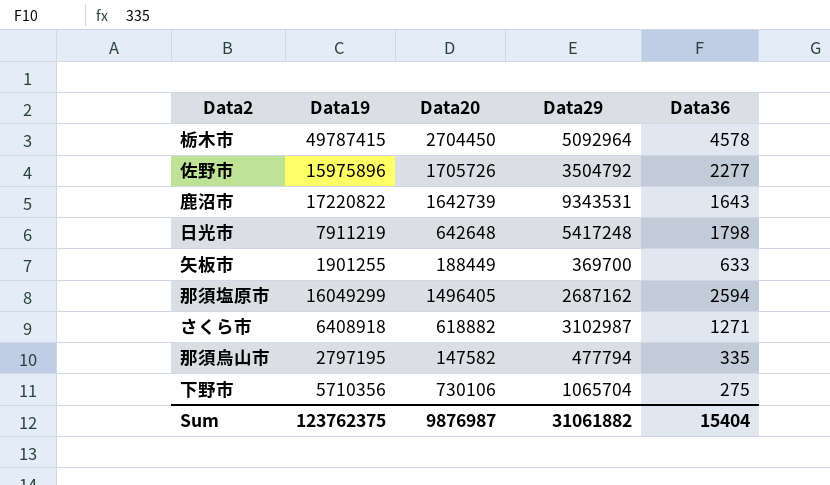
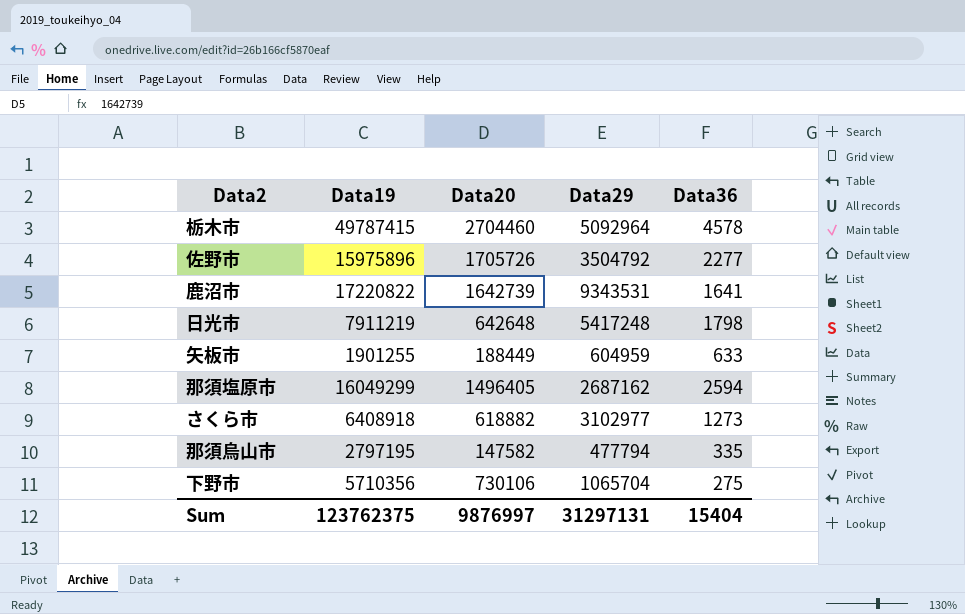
栃木市 | Data20: 2704450 -> 2704460
鹿沼市 | Data36: 1643 -> 1641
矢板市 | Data29: 369700 -> 604959
さくら市 | Data29: 3102987 -> 3102977
さくら市 | Data36: 1271 -> 1273
Sum | Data20: 9876987 -> 9876997
Sum | Data29: 31061882 -> 31297131

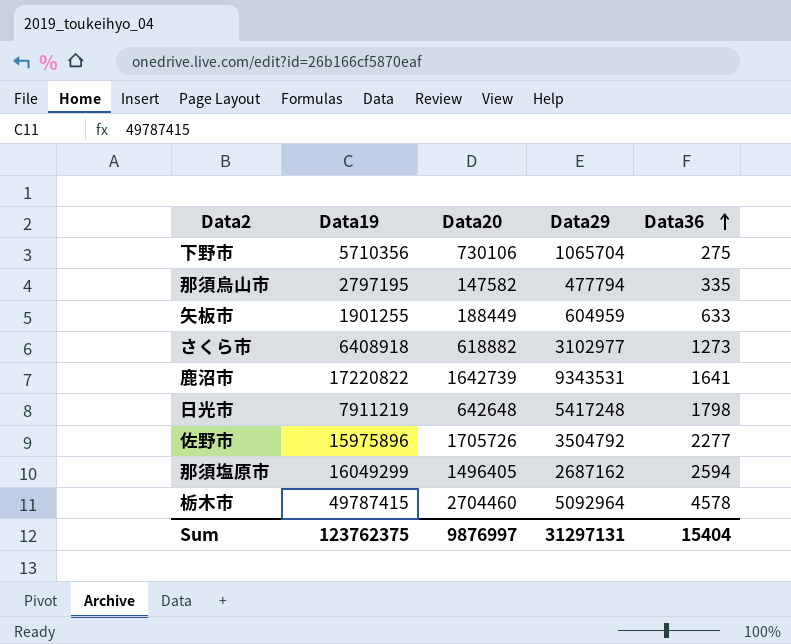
row order: none -> Data36 ascending

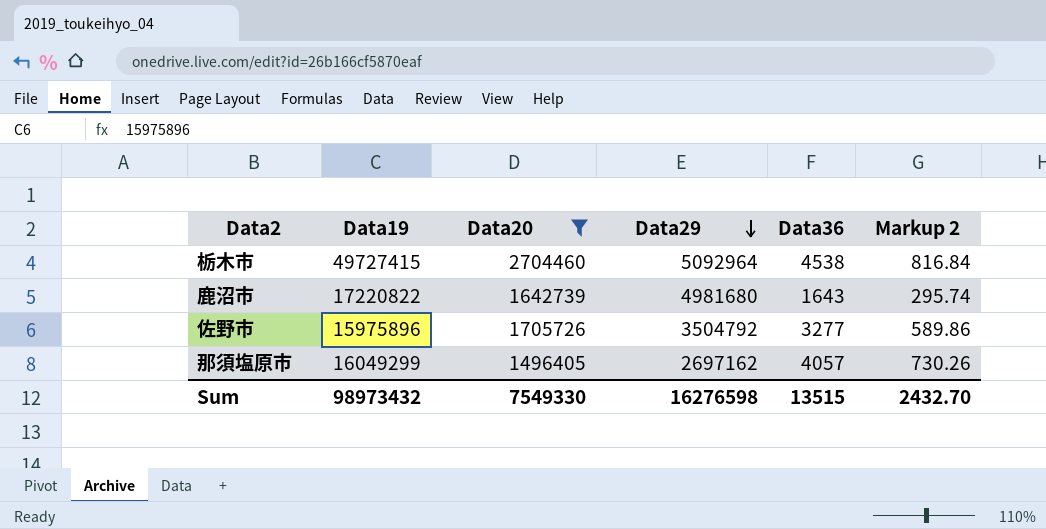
filter: none -> Data20 >= 1496405
row order: Data36 ascending -> Data29 descending
column Markup 2 | formula: none -> [Data36] * 0.18
栃木市 | Data19: 49787415 -> 49727415
栃木市 | Data36: 4578 -> 4538
鹿沼市 | Data29: 9343531 -> 4981680
鹿沼市 | Data36: 1641 -> 1643
佐野市 | Data36: 2277 -> 3277
那須塩原市 | Data29: 2687162 -> 2697162
那須塩原市 | Data36: 2594 -> 4057
Sum | Data19: 123762375 -> 98973432
Sum | Data20: 9876997 -> 7549330
Sum | Data29: 31297131 -> 16276598
Sum | Data36: 15404 -> 13515

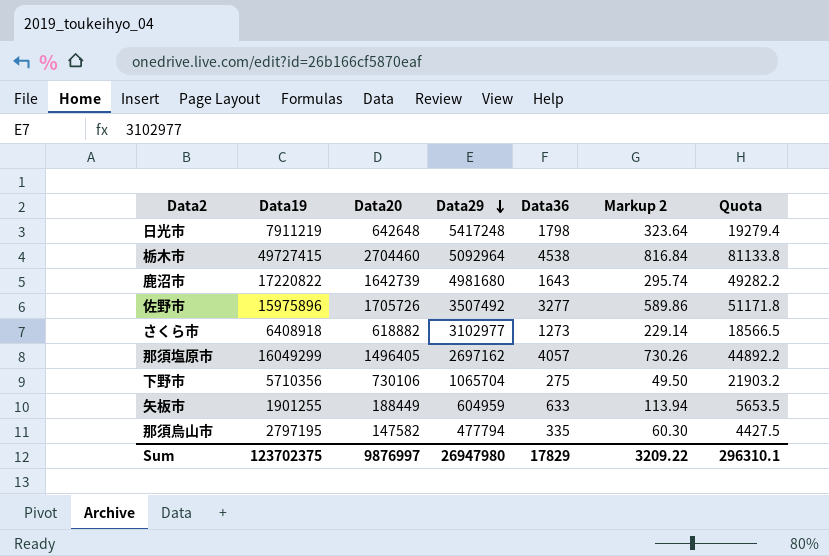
filter: Data20 >= 1496405 -> none
column Quota | formula: none -> [Data20] * 0.03
佐野市 | Data29: 3504792 -> 3507492
Sum | Data19: 98973432 -> 123702375
Sum | Data20: 7549330 -> 9876997
Sum | Data29: 16276598 -> 26947980
Sum | Data36: 13515 -> 17829
Sum | Markup 2: 2432.70 -> 3209.22

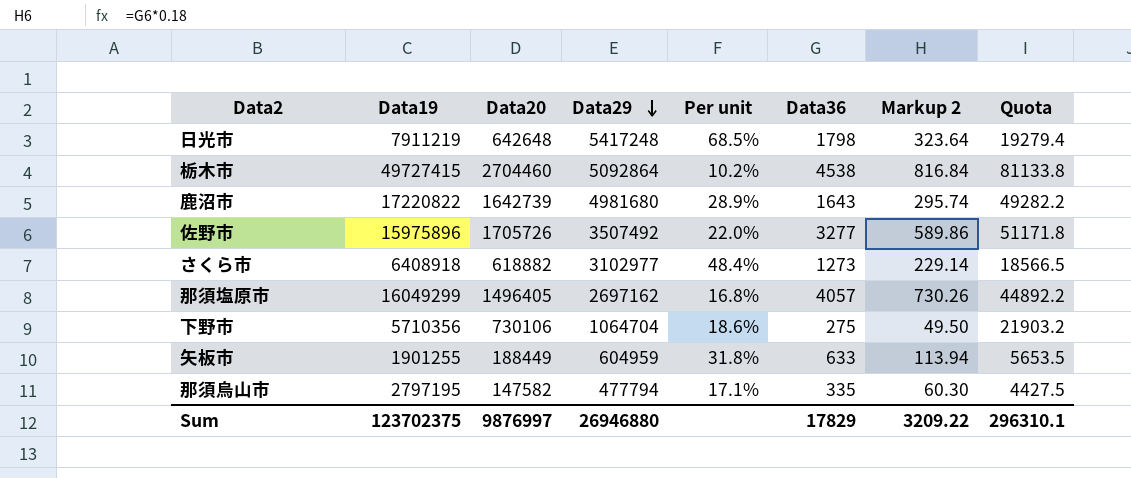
column Per unit | formula: none -> [Data29] / [Data19]
栃木市 | Data29: 5092964 -> 5092864
下野市 | Data29: 1065704 -> 1064704
Sum | Data29: 26947980 -> 26946880

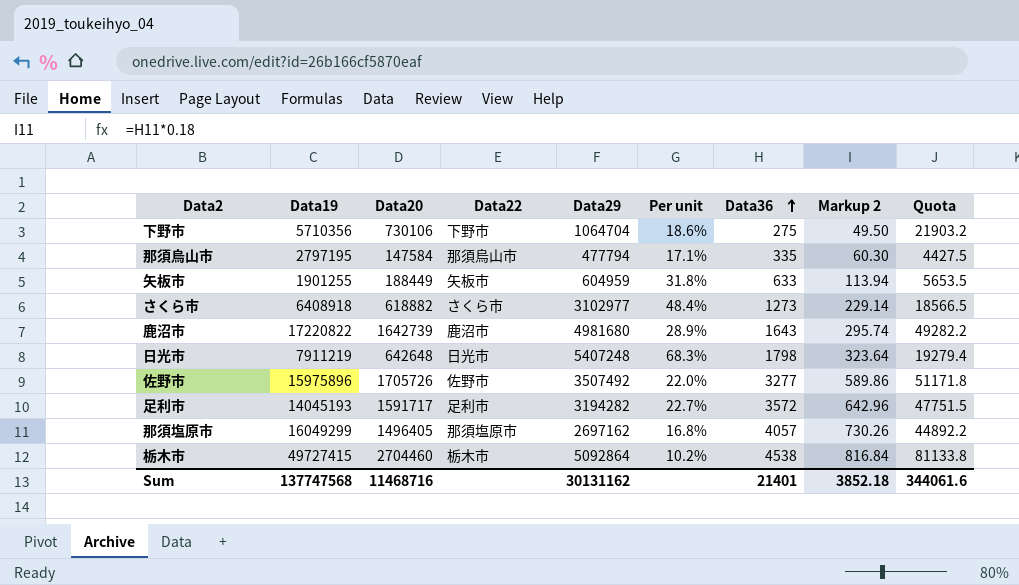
row order: Data29 descending -> Data36 ascending
column Data22 | position: none -> 4
那須烏山市 | Data20: 147582 -> 147584
日光市 | Data29: 5417248 -> 5407248
日光市 | Per unit: 68.5% -> 68.3%
row 足利市: none -> 14045193 | 1591717 | 足利市 | 3194282 | 22.7% | 3572 | 642.96 | 47751.5
Sum | Data19: 123702375 -> 137747568
Sum | Data20: 9876997 -> 11468716
Sum | Data29: 26946880 -> 30131162
Sum | Data36: 17829 -> 21401
Sum | Markup 2: 3209.22 -> 3852.18
Sum | Quota: 296310.1 -> 344061.6

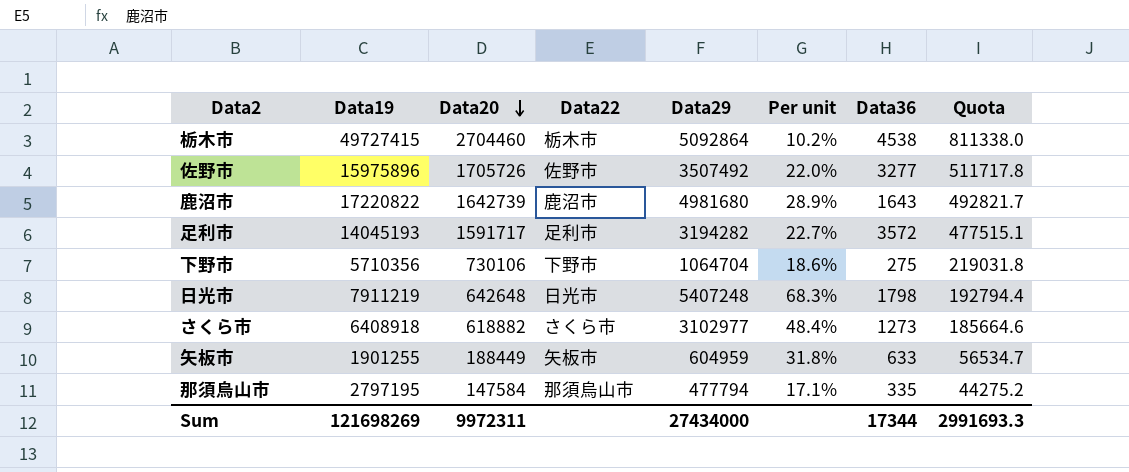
row order: Data36 ascending -> Data20 descending
column Markup 2 | formula: [Data36] * 0.18 -> none
column Quota | formula: [Data20] * 0.03 -> [Data20] * 0.3
row 那須塩原市: 16049299 | 1496405 | 那須塩原市 | 2697162 | 16.8% | 4057 | 730.26 | 44892.2 -> none
Sum | Data19: 137747568 -> 121698269
Sum | Data20: 11468716 -> 9972311
Sum | Data29: 30131162 -> 27434000
Sum | Data36: 21401 -> 17344
Sum | Quota: 344061.6 -> 2991693.3

